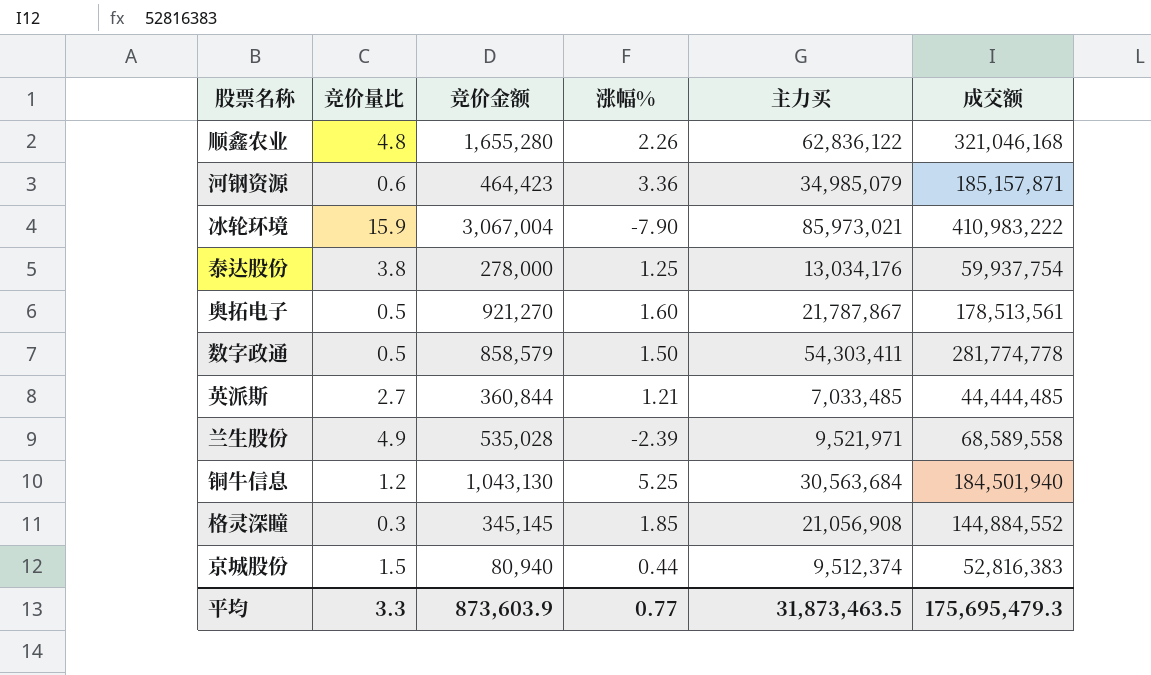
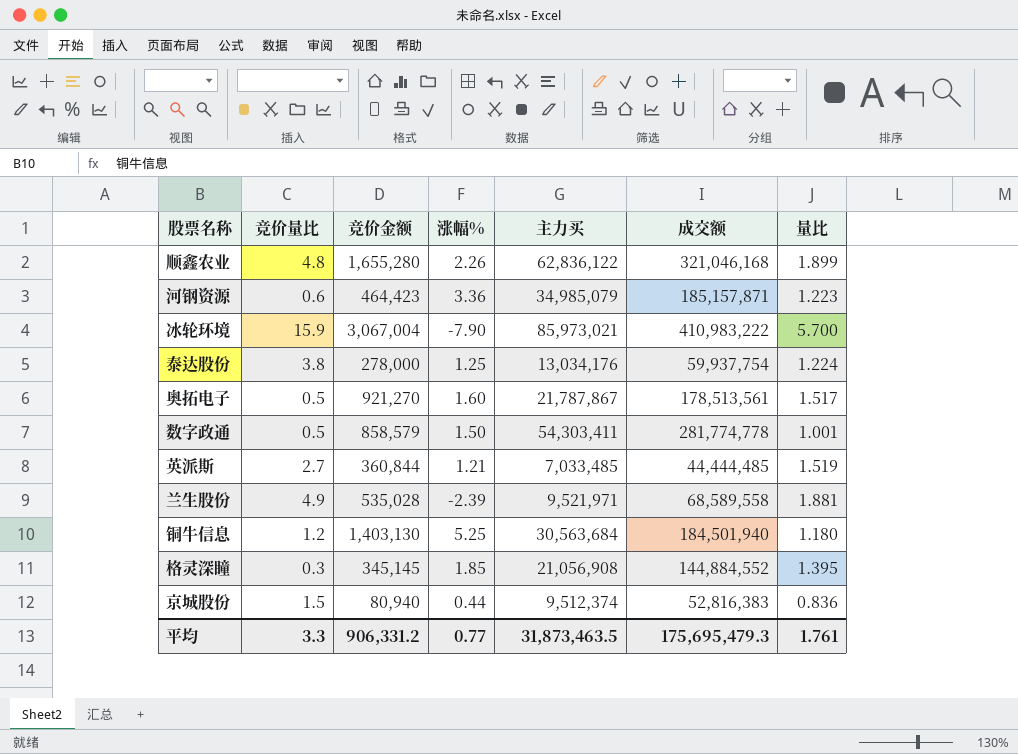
column 量比 | position: none -> 7
铜牛信息 | 竞价金额: 1,043,130 -> 1,403,130
平均 | 竞价金额: 873,603.9 -> 906,331.2

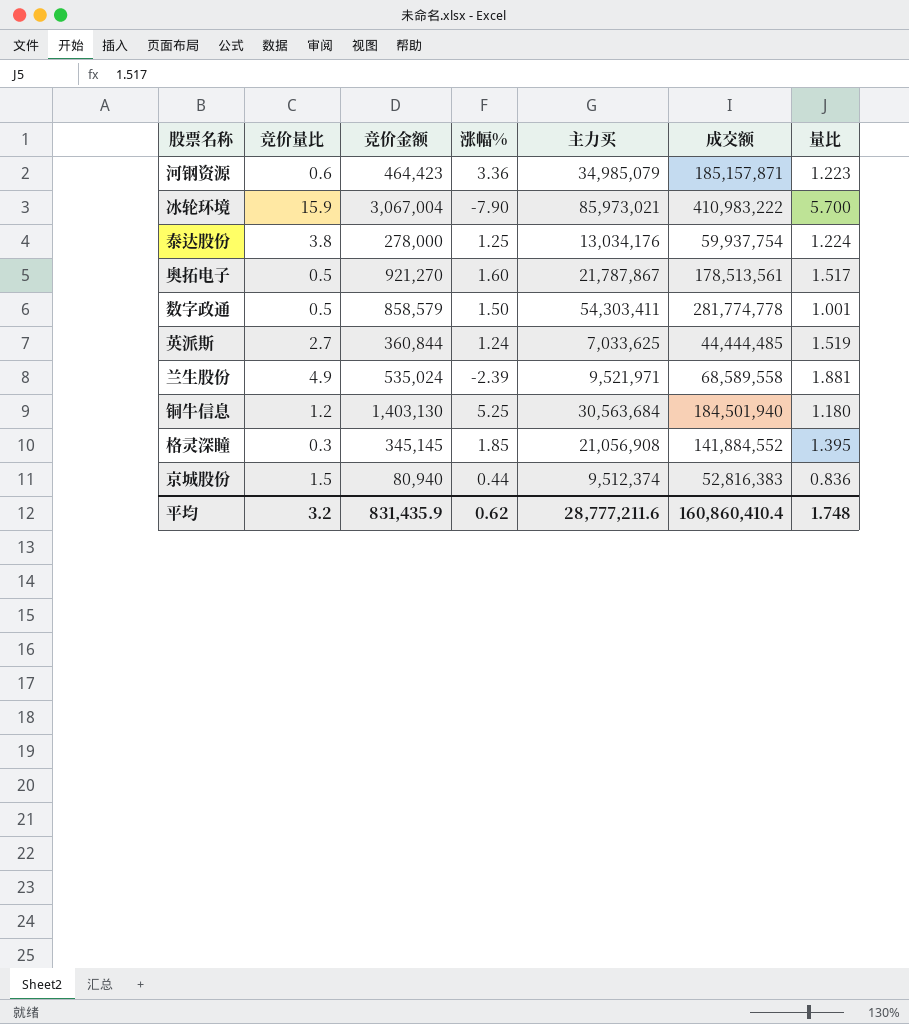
row 顺鑫农业: 4.8 | 1,655,280 | 2.26 | 62,836,122 | 321,046,168 | 1.899 -> none
英派斯 | 涨幅%: 1.21 -> 1.24
英派斯 | 主力买: 7,033,485 -> 7,033,625
兰生股份 | 竞价金额: 535,028 -> 535,024
格灵深瞳 | 成交额: 144,884,552 -> 141,884,552
平均 | 竞价量比: 3.3 -> 3.2
平均 | 竞价金额: 906,331.2 -> 831,435.9
平均 | 涨幅%: 0.77 -> 0.62
平均 | 主力买: 31,873,463.5 -> 28,777,211.6
平均 | 成交额: 175,695,479.3 -> 160,860,410.4
平均 | 量比: 1.761 -> 1.748

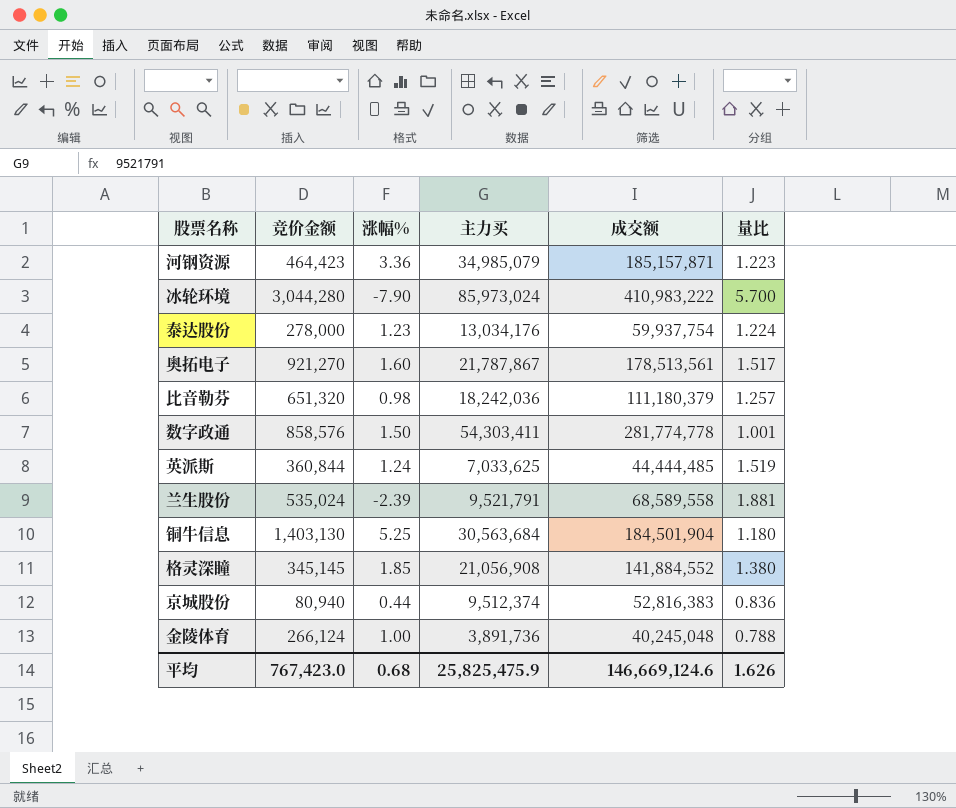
column 竞价量比 | position: 2 -> none
冰轮环境 | 竞价金额: 3,067,004 -> 3,044,280
冰轮环境 | 主力买: 85,973,021 -> 85,973,024
泰达股份 | 涨幅%: 1.25 -> 1.23
row 比音勒芬: none -> 651,320 | 0.98 | 18,242,036 | 111,180,379 | 1.257
数字政通 | 竞价金额: 858,579 -> 858,576
兰生股份 | 主力买: 9,521,971 -> 9,521,791
铜牛信息 | 成交额: 184,501,940 -> 184,501,904
格灵深瞳 | 量比: 1.395 -> 1.380
row 金陵体育: none -> 266,124 | 1.00 | 3,891,736 | 40,245,048 | 0.788
平均 | 竞价金额: 831,435.9 -> 767,423.0
平均 | 涨幅%: 0.62 -> 0.68
平均 | 主力买: 28,777,211.6 -> 25,825,475.9
平均 | 成交额: 160,860,410.4 -> 146,669,124.6
平均 | 量比: 1.748 -> 1.626

